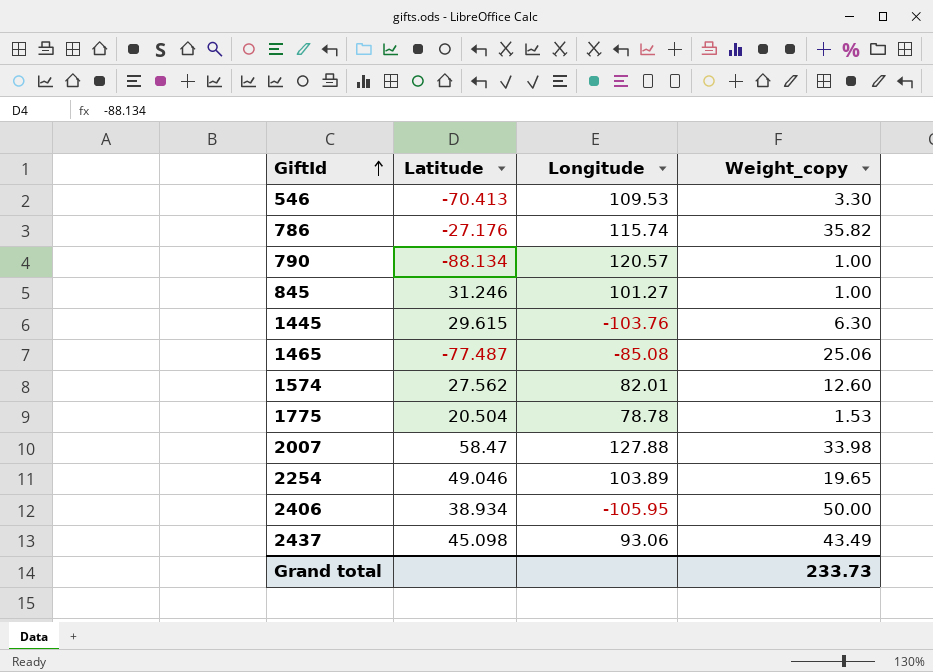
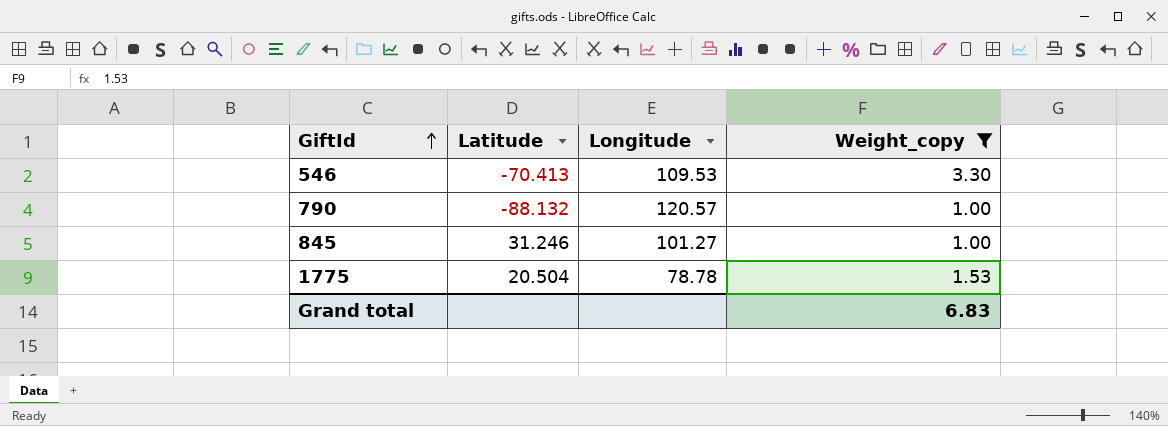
filter: none -> Weight_copy <= 3.30
790 | Latitude: -88.134 -> -88.132
Grand total | Weight_copy: 233.73 -> 6.83

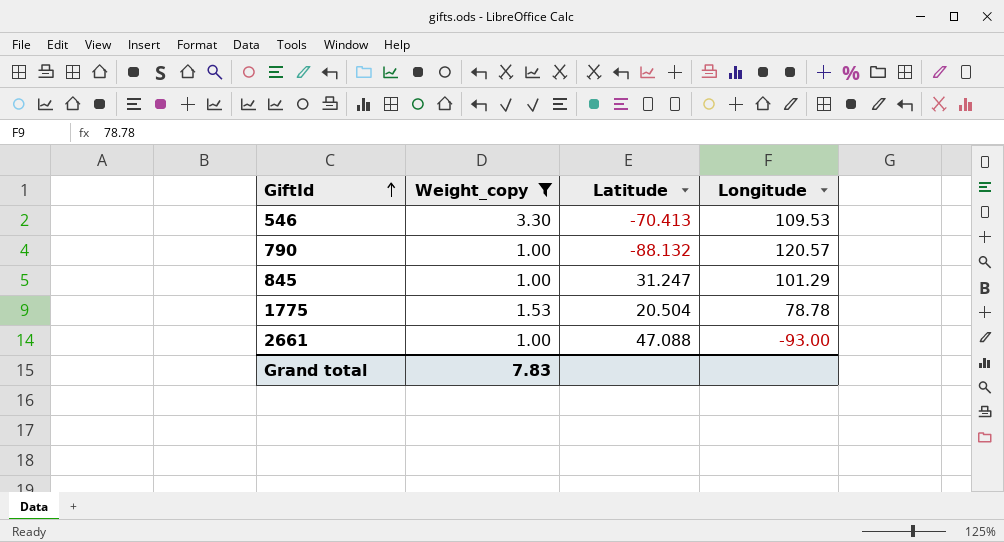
column Weight_copy | position: 4 -> 2
845 | Latitude: 31.246 -> 31.247
845 | Longitude: 101.27 -> 101.29
row 2661: none -> 1.00 | 47.088 | -93.00
Grand total | Weight_copy: 6.83 -> 7.83

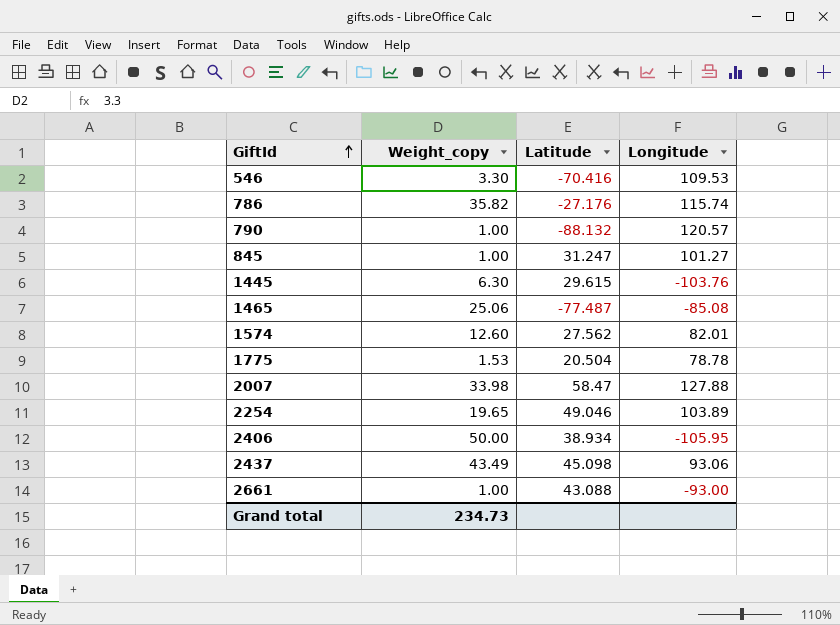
filter: Weight_copy <= 3.30 -> none
546 | Latitude: -70.413 -> -70.416
845 | Longitude: 101.29 -> 101.27
2661 | Latitude: 47.088 -> 43.088
Grand total | Weight_copy: 7.83 -> 234.73

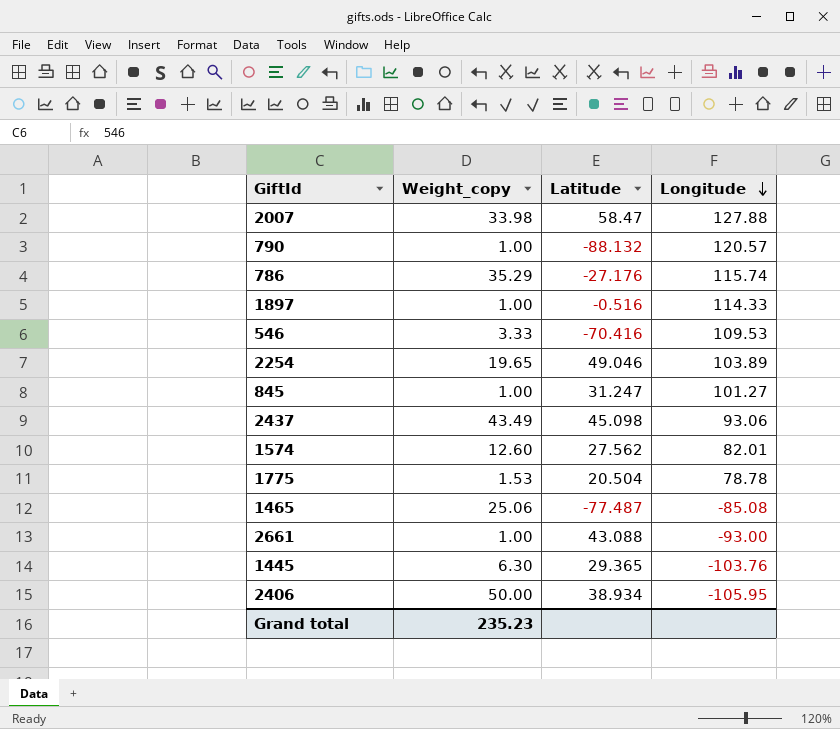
row order: GiftId ascending -> Longitude descending
786 | Weight_copy: 35.82 -> 35.29
row 1897: none -> 1.00 | -0.516 | 114.33
546 | Weight_copy: 3.30 -> 3.33
1445 | Latitude: 29.615 -> 29.365
Grand total | Weight_copy: 234.73 -> 235.23

